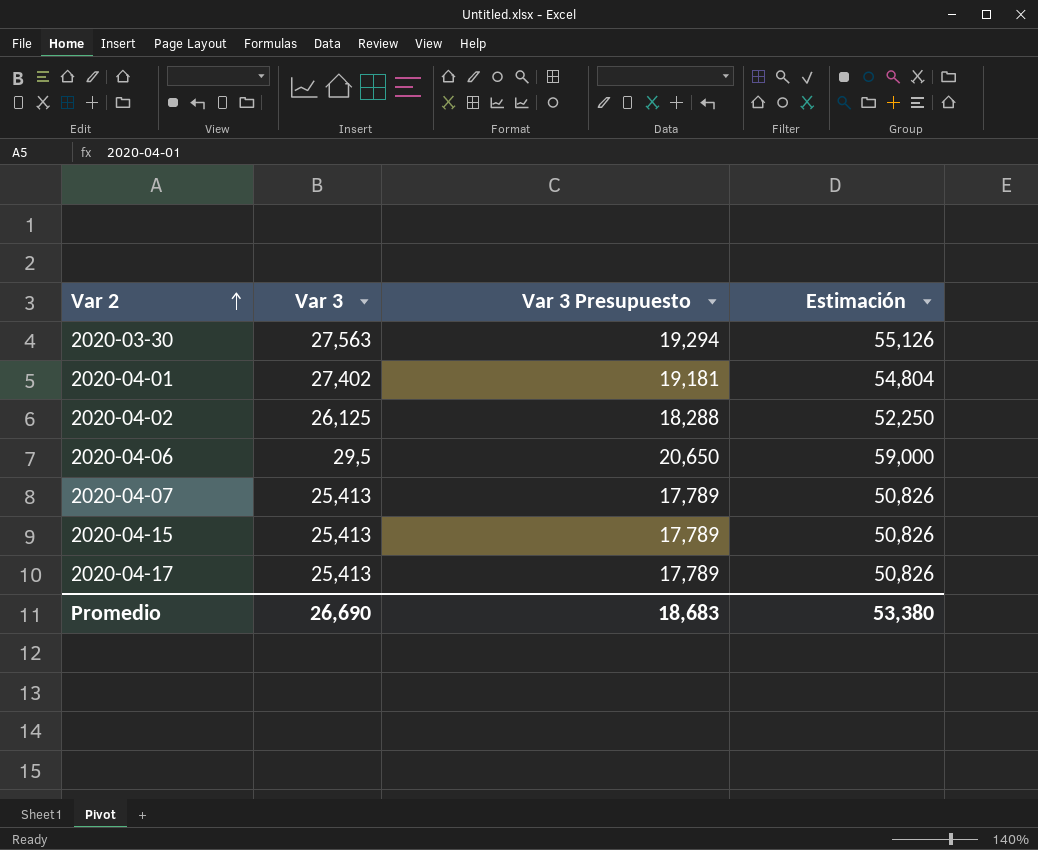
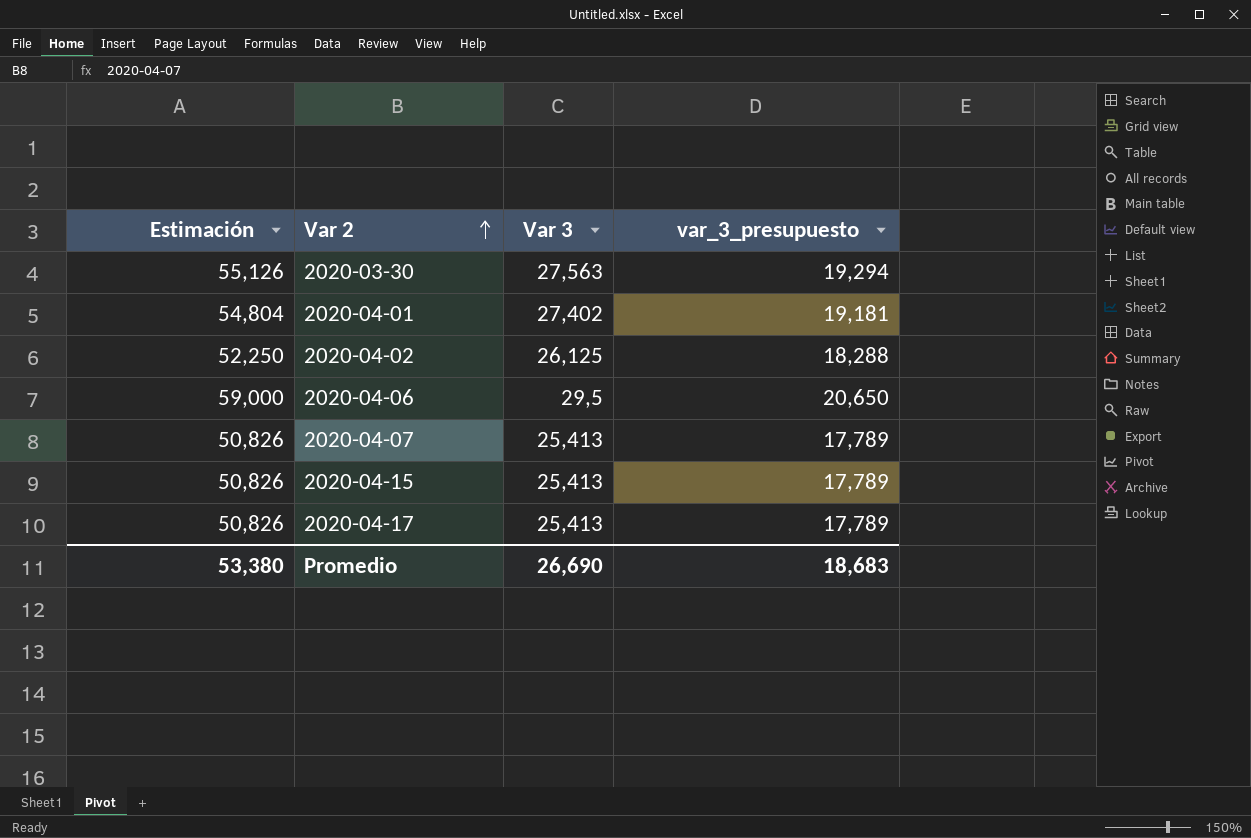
column Estimación | position: 4 -> 1
column name: Var 3 Presupuesto -> var_3_presupuesto

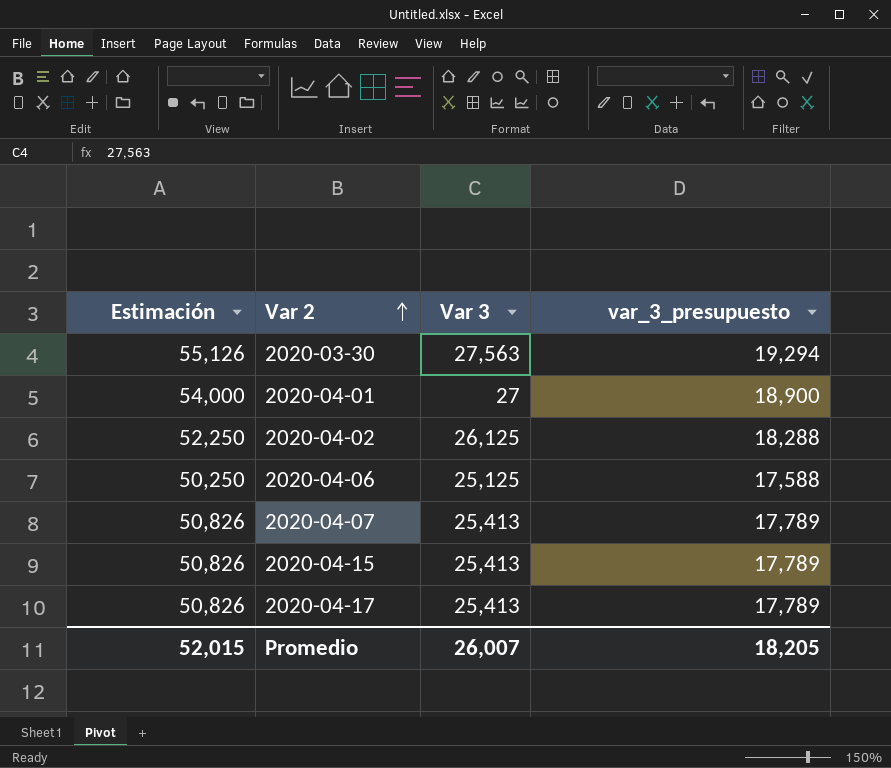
2020-04-01 | Estimación: 54,804 -> 54,000
2020-04-01 | Var 3: 27,402 -> 27
2020-04-01 | var_3_presupuesto: 19,181 -> 18,900
2020-04-06 | Estimación: 59,000 -> 50,250
2020-04-06 | Var 3: 29,5 -> 25,125
2020-04-06 | var_3_presupuesto: 20,650 -> 17,588
Promedio | Estimación: 53,380 -> 52,015
Promedio | Var 3: 26,690 -> 26,007
Promedio | var_3_presupuesto: 18,683 -> 18,205

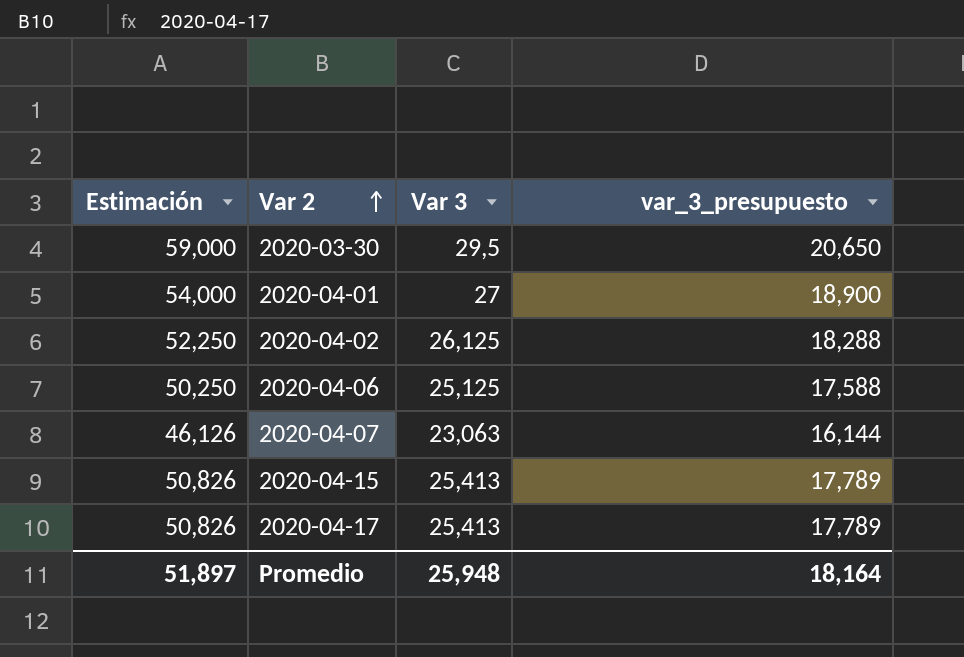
2020-03-30 | Estimación: 55,126 -> 59,000
2020-03-30 | Var 3: 27,563 -> 29,5
2020-03-30 | var_3_presupuesto: 19,294 -> 20,650
2020-04-07 | Estimación: 50,826 -> 46,126
2020-04-07 | Var 3: 25,413 -> 23,063
2020-04-07 | var_3_presupuesto: 17,789 -> 16,144
Promedio | Estimación: 52,015 -> 51,897
Promedio | Var 3: 26,007 -> 25,948
Promedio | var_3_presupuesto: 18,205 -> 18,164

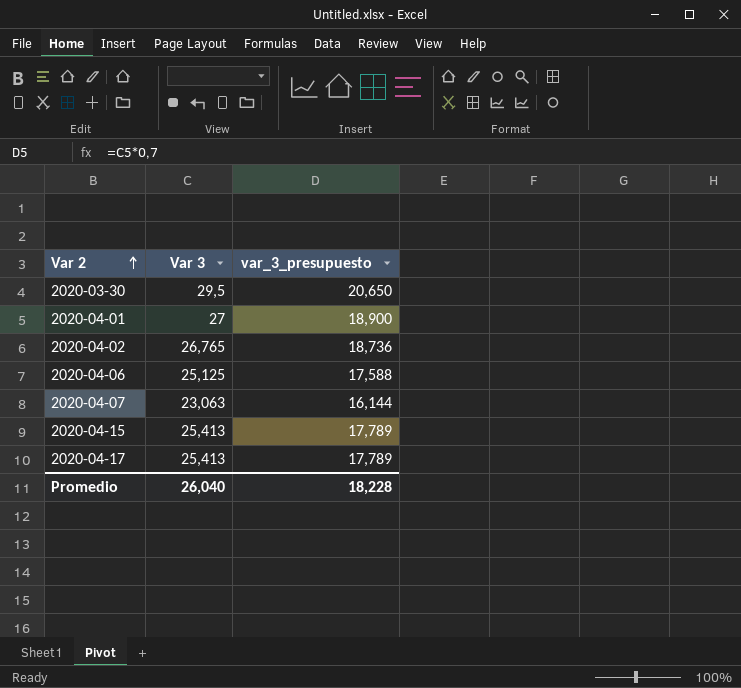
column Estimación | formula: [Var 3] * 2 -> none
2020-04-02 | Var 3: 26,125 -> 26,765
2020-04-02 | var_3_presupuesto: 18,288 -> 18,736
Promedio | Var 3: 25,948 -> 26,040
Promedio | var_3_presupuesto: 18,164 -> 18,228

